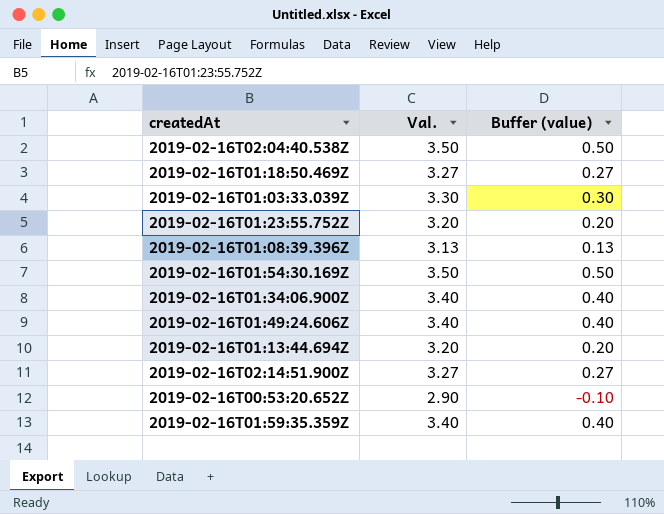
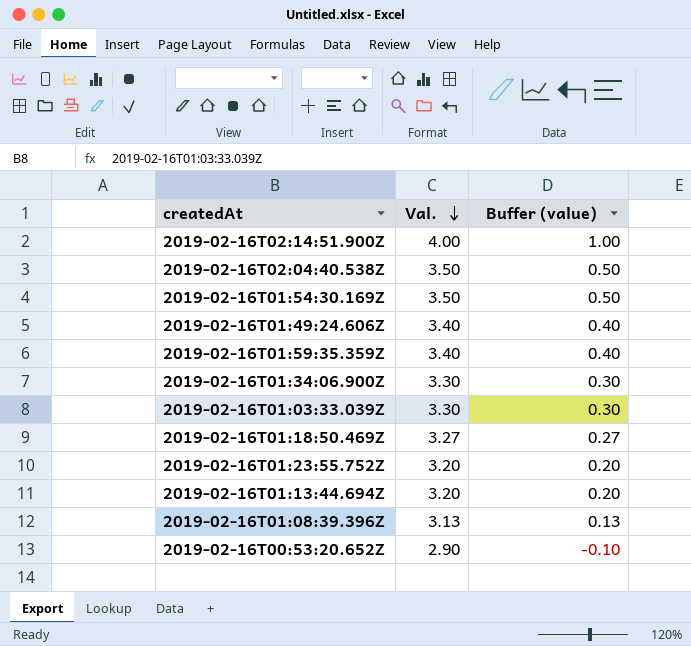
row order: none -> Val. descending
2019-02-16T02:14:51.900Z | Val.: 3.27 -> 4.00
2019-02-16T02:14:51.900Z | Buffer (value): 0.27 -> 1.00
2019-02-16T01:34:06.900Z | Val.: 3.40 -> 3.30
2019-02-16T01:34:06.900Z | Buffer (value): 0.40 -> 0.30

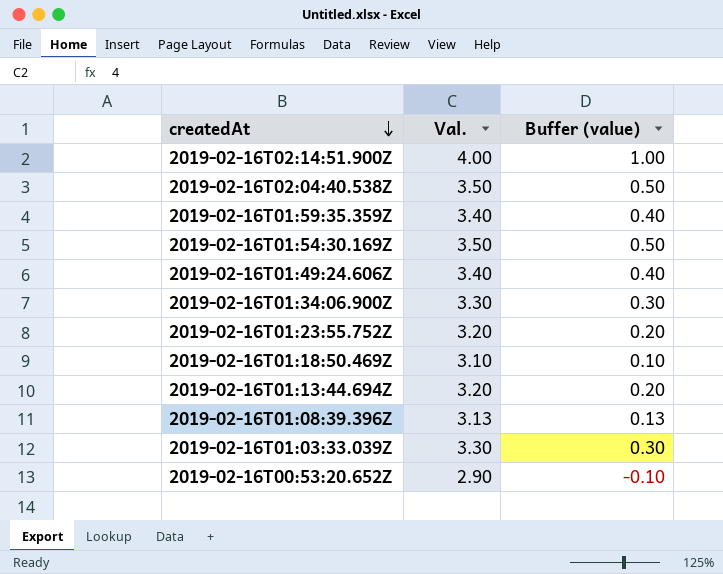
row order: Val. descending -> createdAt descending
2019-02-16T01:18:50.469Z | Val.: 3.27 -> 3.10
2019-02-16T01:18:50.469Z | Buffer (value): 0.27 -> 0.10

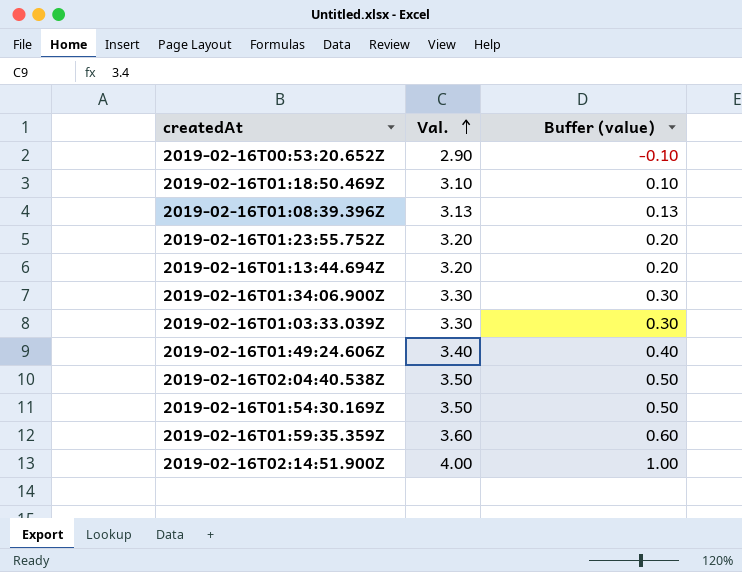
row order: createdAt descending -> Val. ascending
2019-02-16T01:59:35.359Z | Val.: 3.40 -> 3.60
2019-02-16T01:59:35.359Z | Buffer (value): 0.40 -> 0.60

